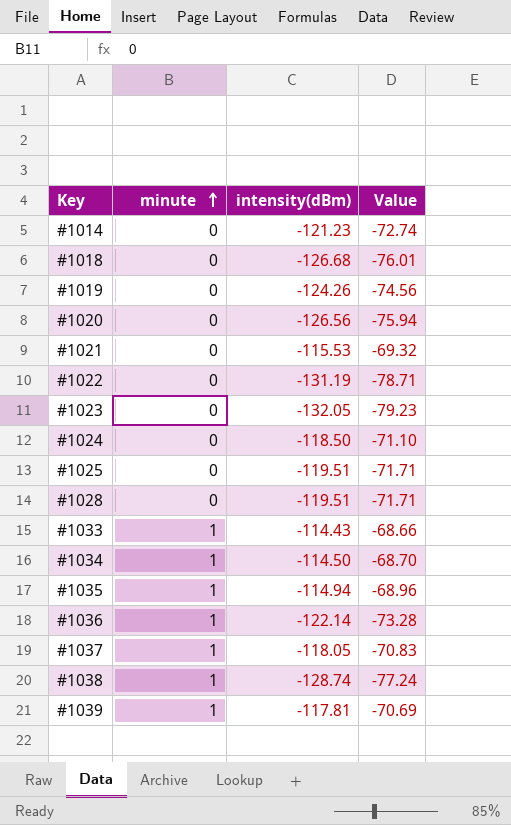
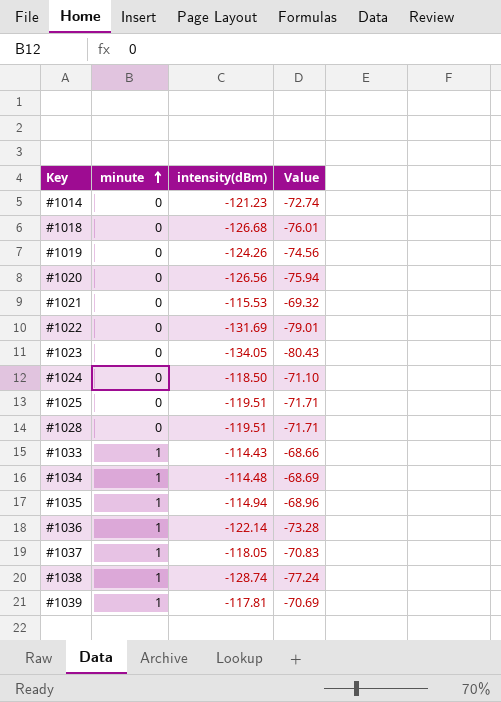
#1022 | intensity(dBm): -131.19 -> -131.69
#1022 | Value: -78.71 -> -79.01
#1023 | intensity(dBm): -132.05 -> -134.05
#1023 | Value: -79.23 -> -80.43
#1034 | intensity(dBm): -114.50 -> -114.48
#1034 | Value: -68.70 -> -68.69

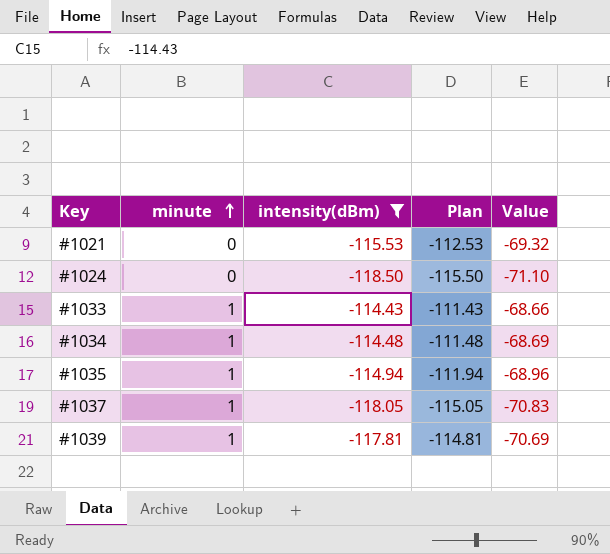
filter: none -> intensity(dBm) >= -118.50
column Plan | formula: none -> [intensity(dBm)] + 3

